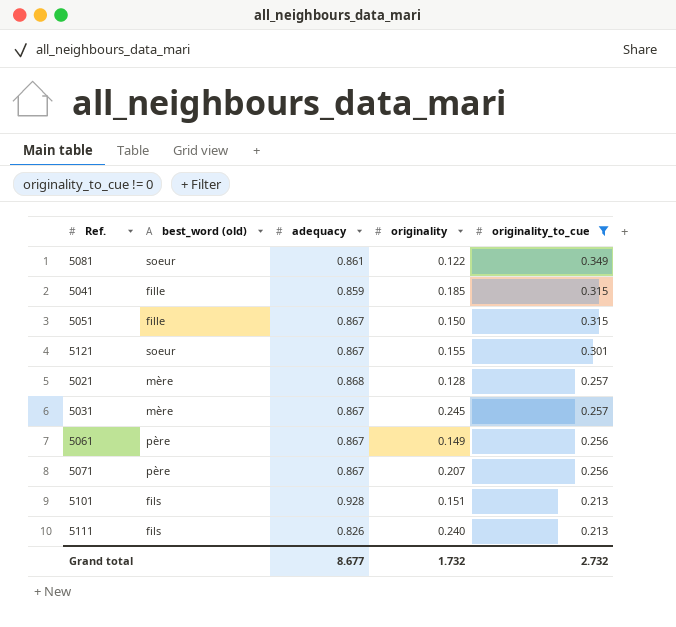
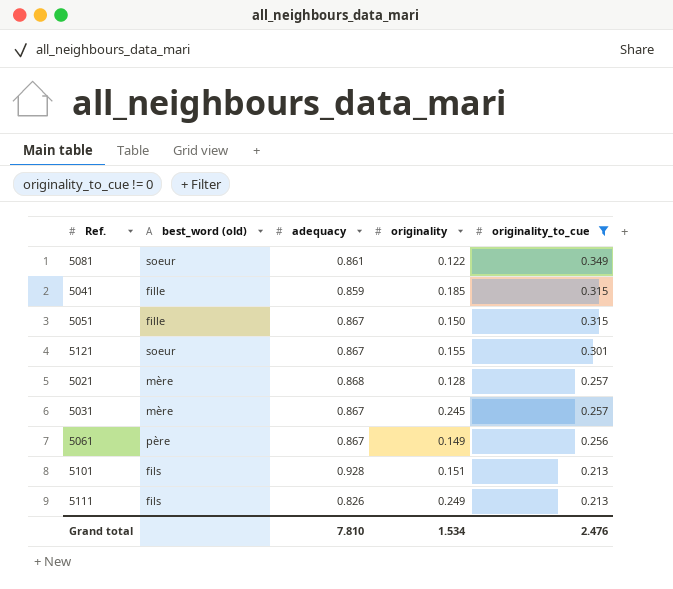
row 5071: père | 0.867 | 0.207 | 0.256 -> none
5111 | originality: 0.240 -> 0.249
Grand total | adequacy: 8.677 -> 7.810
Grand total | originality: 1.732 -> 1.534
Grand total | originality_to_cue: 2.732 -> 2.476

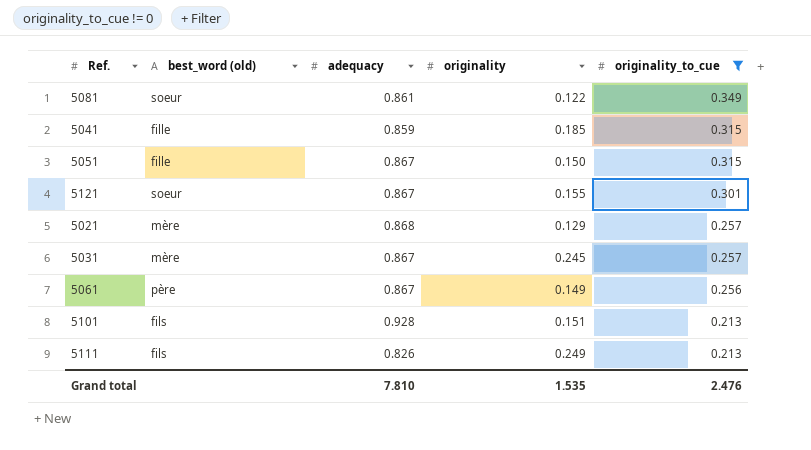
5021 | originality: 0.128 -> 0.129
Grand total | originality: 1.534 -> 1.535

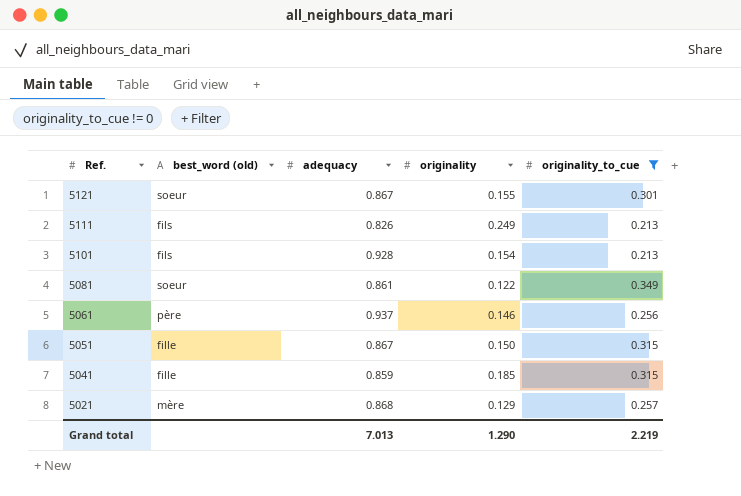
row order: originality_to_cue descending -> Ref. descending
row 5031: mère | 0.867 | 0.245 | 0.257 -> none
5101 | originality: 0.151 -> 0.154
5061 | adequacy: 0.867 -> 0.937
5061 | originality: 0.149 -> 0.146
Grand total | adequacy: 7.810 -> 7.013
Grand total | originality: 1.535 -> 1.290
Grand total | originality_to_cue: 2.476 -> 2.219

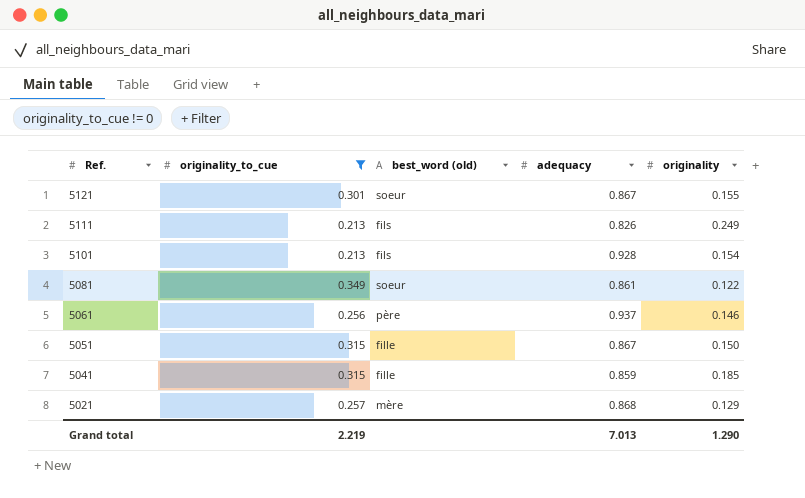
column originality_to_cue | position: 5 -> 2

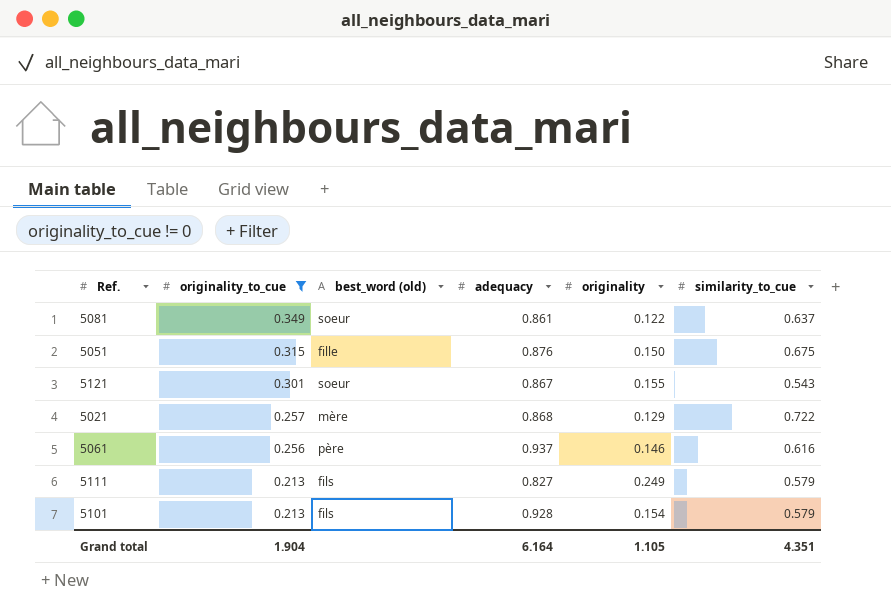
row order: Ref. descending -> originality_to_cue descending
column similarity_to_cue | position: none -> 6
row 5041: 0.315 | fille | 0.859 | 0.185 -> none
5051 | adequacy: 0.867 -> 0.876
5111 | adequacy: 0.826 -> 0.827
Grand total | originality_to_cue: 2.219 -> 1.904
Grand total | adequacy: 7.013 -> 6.164
Grand total | originality: 1.290 -> 1.105

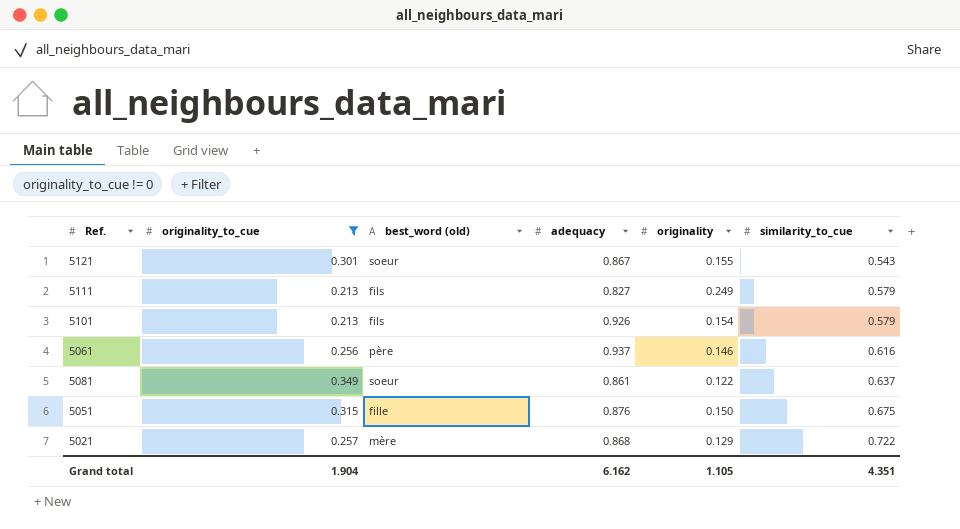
row order: originality_to_cue descending -> similarity_to_cue ascending
5101 | adequacy: 0.928 -> 0.926
Grand total | adequacy: 6.164 -> 6.162

